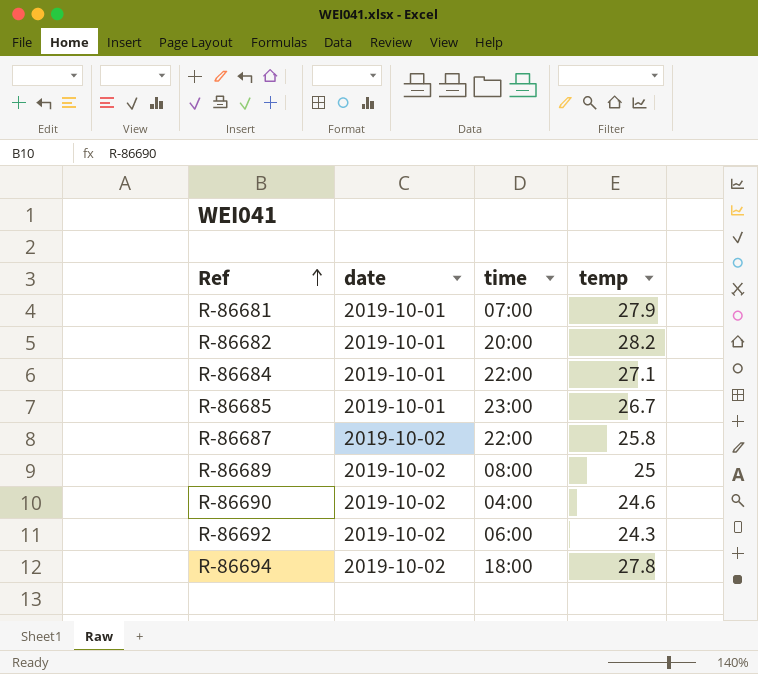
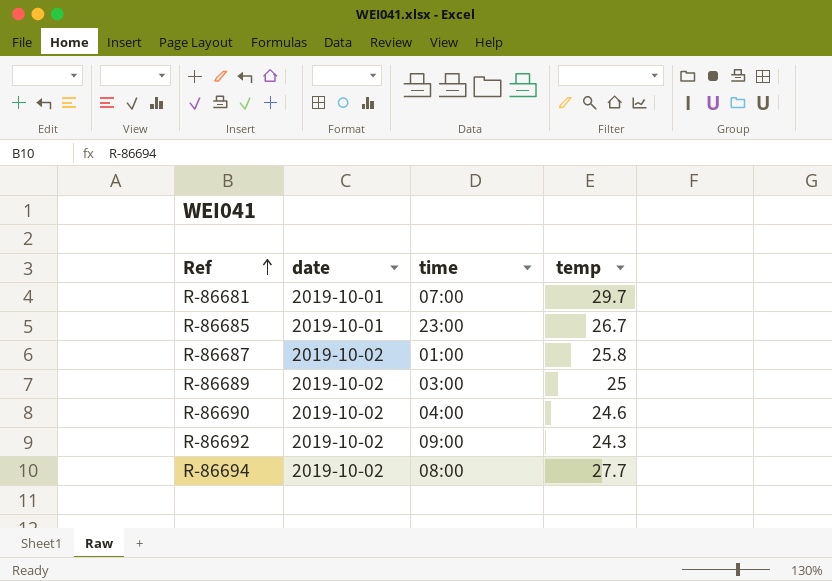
row R-86682: 2019-10-01 | 20:00 | 28.2 -> none
row R-86684: 2019-10-01 | 22:00 | 27.1 -> none
R-86681 | temp: 27.9 -> 29.7
R-86687 | time: 22:00 -> 01:00
R-86689 | time: 08:00 -> 03:00
R-86692 | time: 06:00 -> 09:00
R-86694 | time: 18:00 -> 08:00
R-86694 | temp: 27.8 -> 27.7

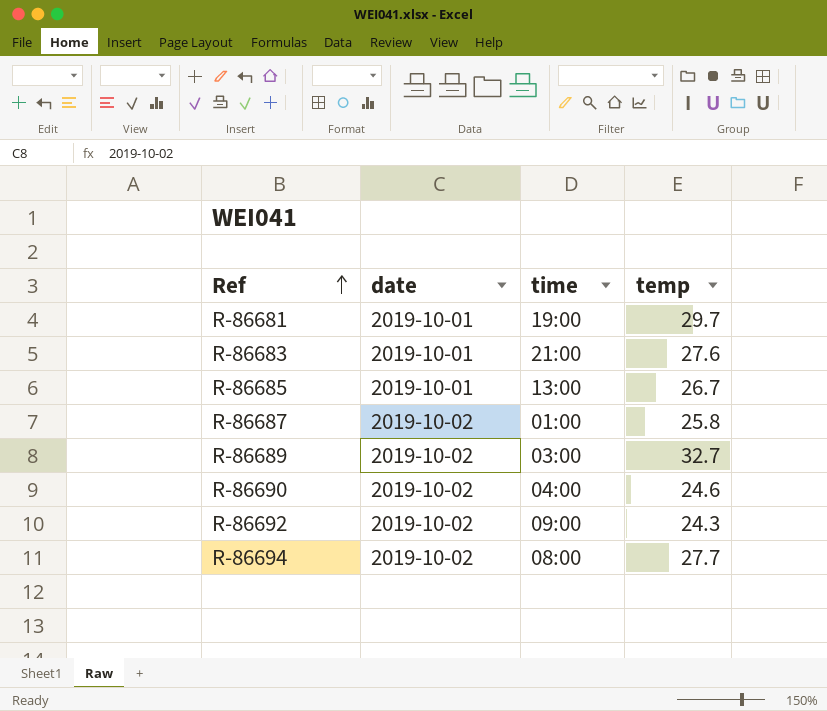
R-86681 | time: 07:00 -> 19:00
row R-86683: none -> 2019-10-01 | 21:00 | 27.6
R-86685 | time: 23:00 -> 13:00
R-86689 | temp: 25 -> 32.7

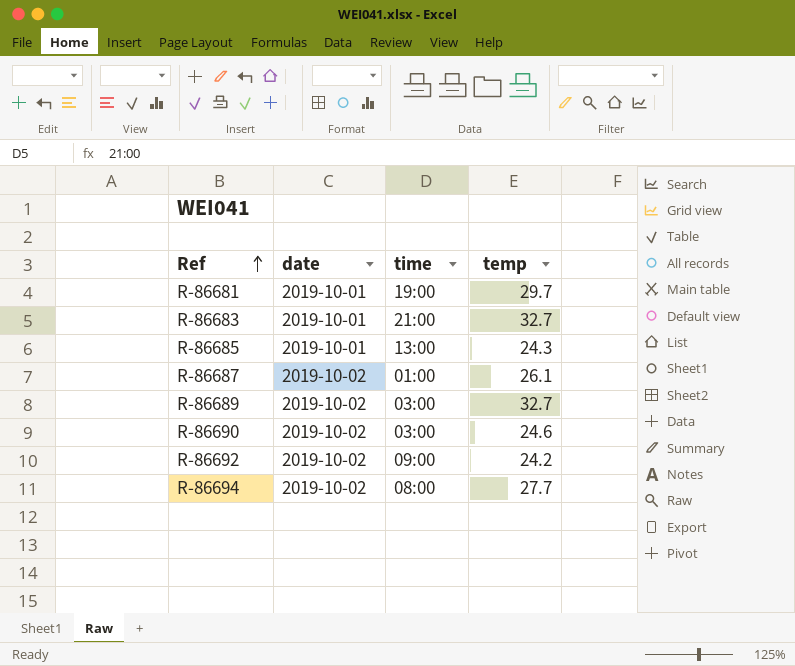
R-86683 | temp: 27.6 -> 32.7
R-86685 | temp: 26.7 -> 24.3
R-86687 | temp: 25.8 -> 26.1
R-86690 | time: 04:00 -> 03:00
R-86692 | temp: 24.3 -> 24.2

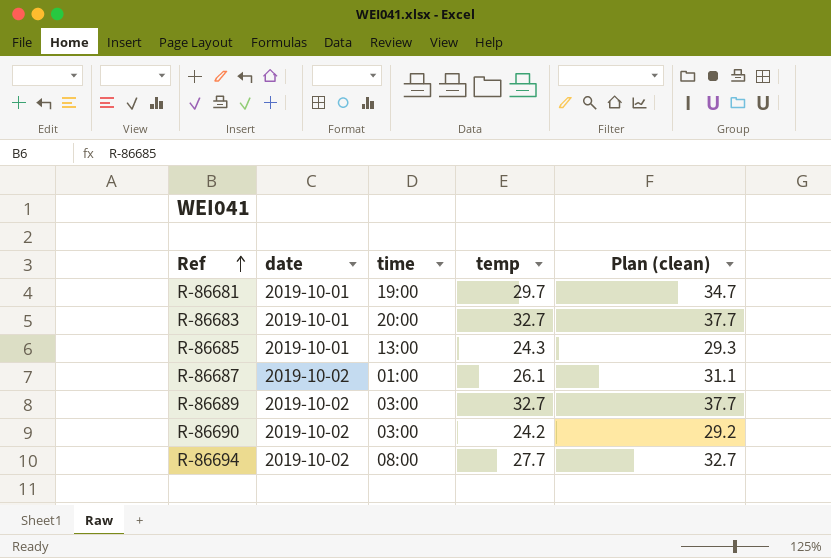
column Plan (clean) | formula: none -> [temp] + 5
row R-86692: 2019-10-02 | 09:00 | 24.2 -> none
R-86683 | time: 21:00 -> 20:00
R-86690 | temp: 24.6 -> 24.2

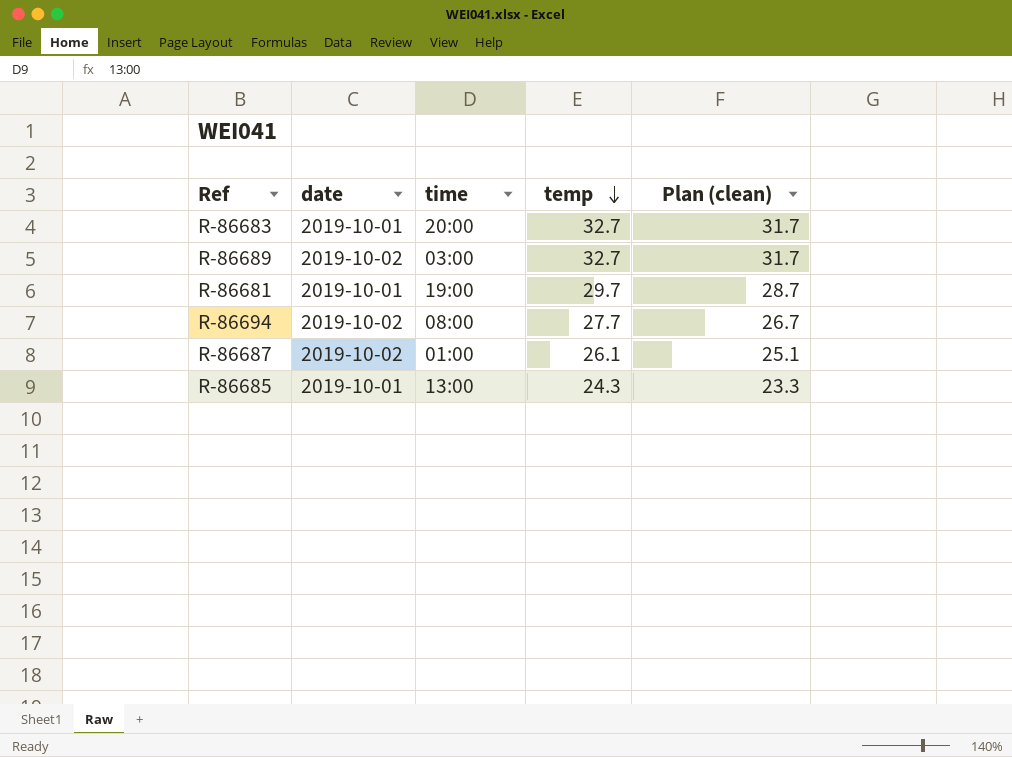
row order: Ref ascending -> temp descending
column Plan (clean) | formula: [temp] + 5 -> [temp] - 1
row R-86690: 2019-10-02 | 03:00 | 24.2 | 29.2 -> none

